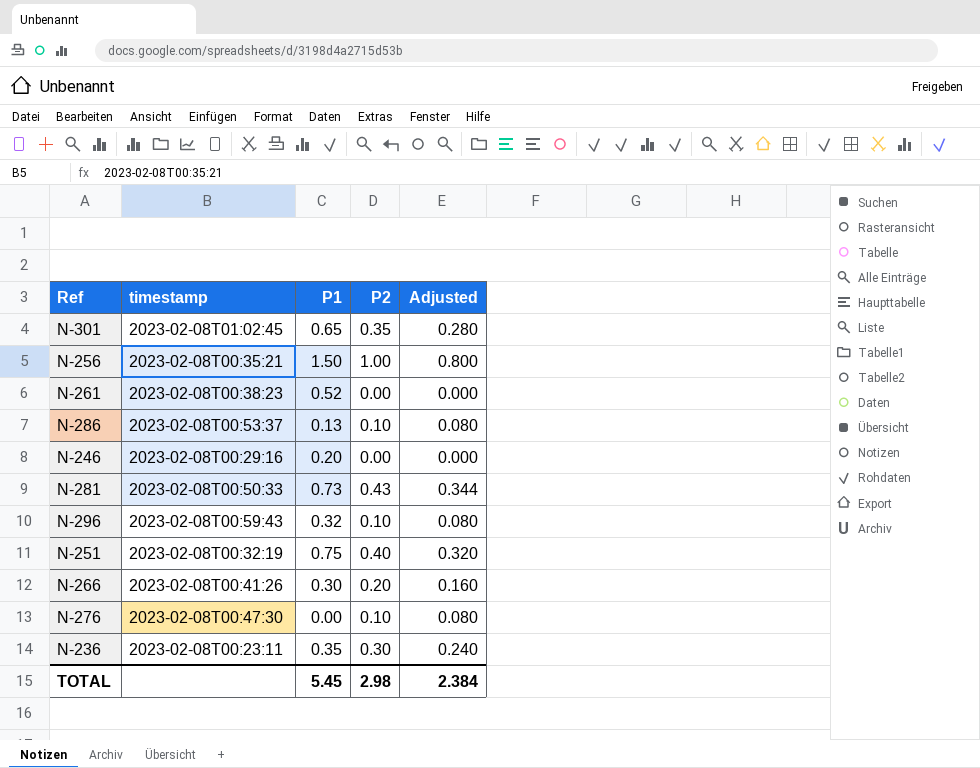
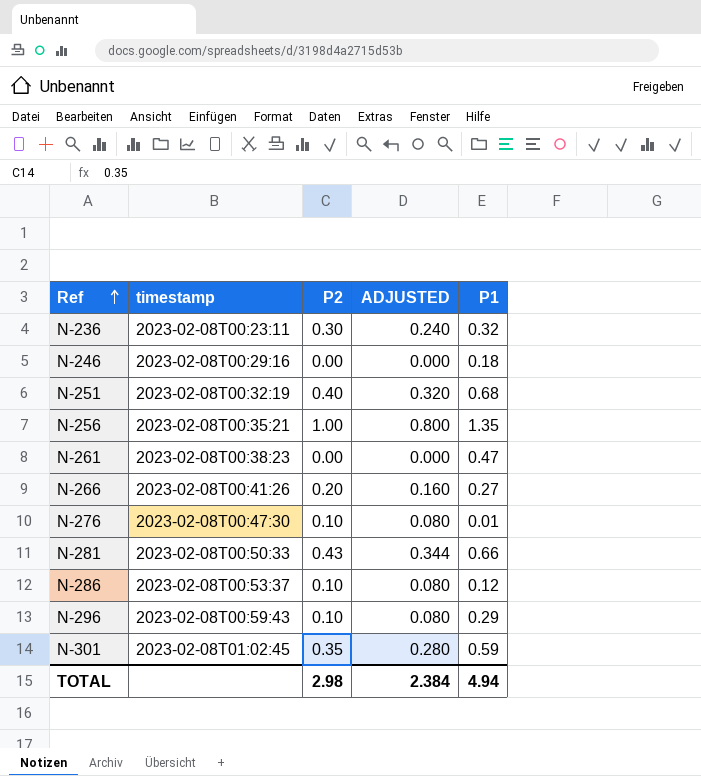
row order: none -> Ref ascending
column name: Adjusted -> ADJUSTED
column P1 | position: 3 -> 5
N-236 | P1: 0.35 -> 0.32
N-246 | P1: 0.20 -> 0.18
N-251 | P1: 0.75 -> 0.68
N-256 | P1: 1.50 -> 1.35
N-261 | P1: 0.52 -> 0.47
N-266 | P1: 0.30 -> 0.27
N-276 | P1: 0.00 -> 0.01
N-281 | P1: 0.73 -> 0.66
N-286 | P1: 0.13 -> 0.12
N-296 | P1: 0.32 -> 0.29
N-301 | P1: 0.65 -> 0.59
TOTAL | P1: 5.45 -> 4.94

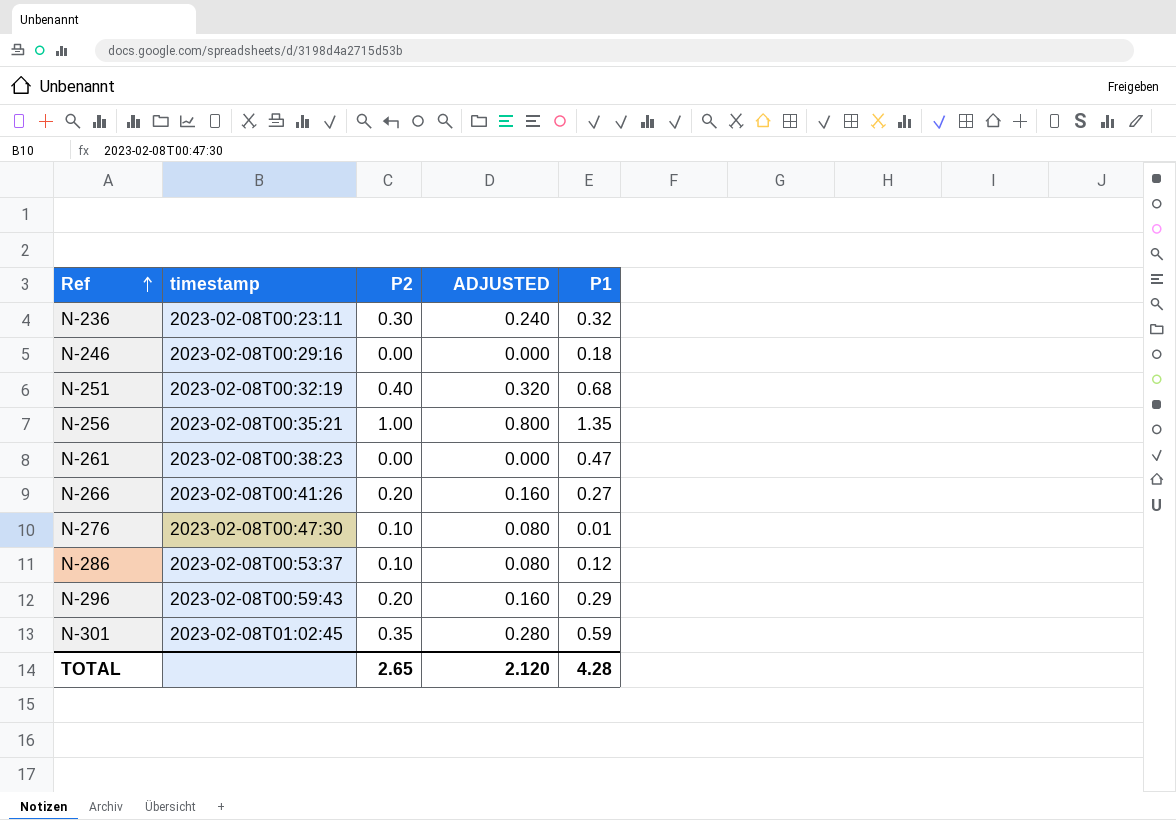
row N-281: 2023-02-08T00:50:33 | 0.43 | 0.344 | 0.66 -> none
N-296 | P2: 0.10 -> 0.20
N-296 | ADJUSTED: 0.080 -> 0.160
TOTAL | P2: 2.98 -> 2.65
TOTAL | ADJUSTED: 2.384 -> 2.120
TOTAL | P1: 4.94 -> 4.28

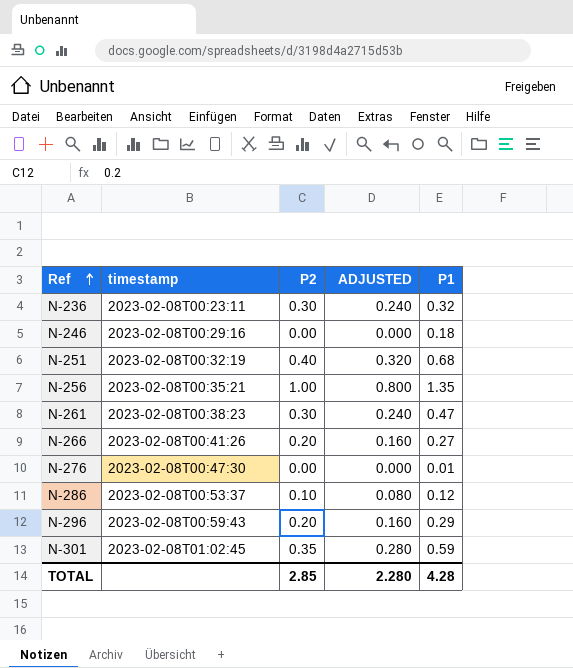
N-261 | P2: 0.00 -> 0.30
N-261 | ADJUSTED: 0.000 -> 0.240
N-276 | P2: 0.10 -> 0.00
N-276 | ADJUSTED: 0.080 -> 0.000
TOTAL | P2: 2.65 -> 2.85
TOTAL | ADJUSTED: 2.120 -> 2.280

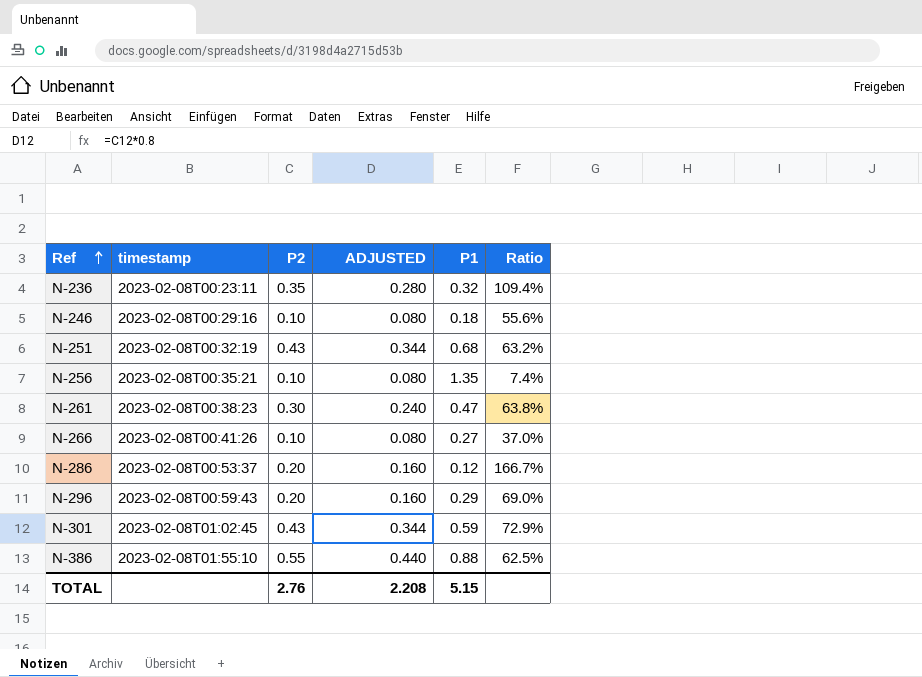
column Ratio | formula: none -> [P2] / [P1]
row N-276: 2023-02-08T00:47:30 | 0.00 | 0.000 | 0.01 -> none
N-236 | P2: 0.30 -> 0.35
N-236 | ADJUSTED: 0.240 -> 0.280
N-246 | P2: 0.00 -> 0.10
N-246 | ADJUSTED: 0.000 -> 0.080
N-251 | P2: 0.40 -> 0.43
N-251 | ADJUSTED: 0.320 -> 0.344
N-256 | P2: 1.00 -> 0.10
N-256 | ADJUSTED: 0.800 -> 0.080
N-266 | P2: 0.20 -> 0.10
N-266 | ADJUSTED: 0.160 -> 0.080
N-286 | P2: 0.10 -> 0.20
N-286 | ADJUSTED: 0.080 -> 0.160
N-301 | P2: 0.35 -> 0.43
N-301 | ADJUSTED: 0.280 -> 0.344
row N-386: none -> 2023-02-08T01:55:10 | 0.55 | 0.440 | 0.88 | 62.5%
TOTAL | P2: 2.85 -> 2.76
TOTAL | ADJUSTED: 2.280 -> 2.208
TOTAL | P1: 4.28 -> 5.15

